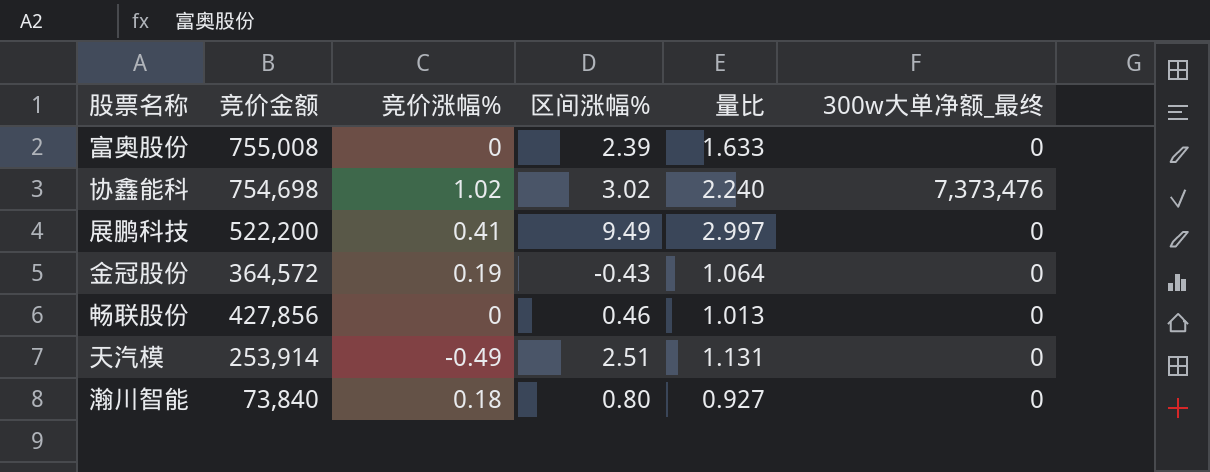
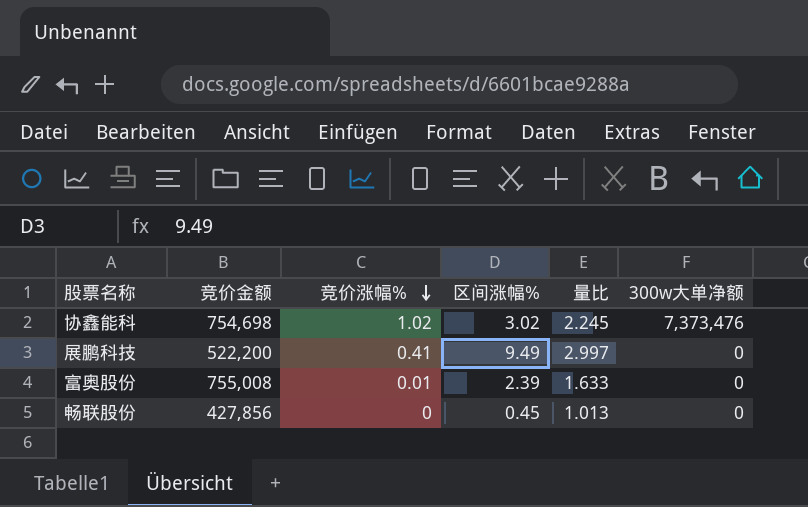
row order: none -> 竞价涨幅% descending
column name: 300w大单净额_最终 -> 300w大单净额
row 金冠股份: 364,572 | 0.19 | -0.43 | 1.064 | 0 -> none
row 天汽模: 253,914 | -0.49 | 2.51 | 1.131 | 0 -> none
row 瀚川智能: 73,840 | 0.18 | 0.80 | 0.927 | 0 -> none
协鑫能科 | 量比: 2.240 -> 2.245
富奥股份 | 竞价涨幅%: 0 -> 0.01
畅联股份 | 区间涨幅%: 0.46 -> 0.45

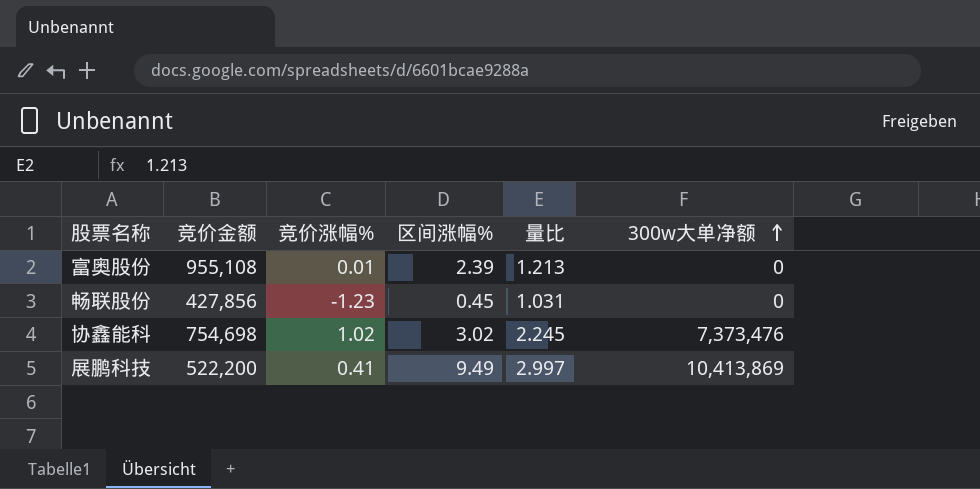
row order: 竞价涨幅% descending -> 300w大单净额 ascending
富奥股份 | 竞价金额: 755,008 -> 955,108
富奥股份 | 量比: 1.633 -> 1.213
畅联股份 | 竞价涨幅%: 0 -> -1.23
畅联股份 | 量比: 1.013 -> 1.031
展鹏科技 | 300w大单净额: 0 -> 10,413,869

